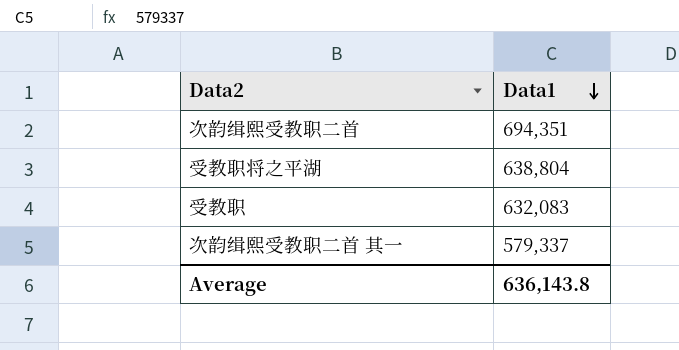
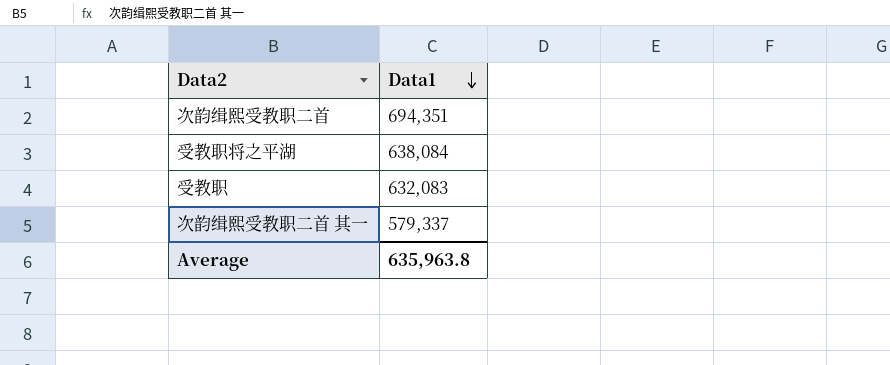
受教职将之平湖 | Data1: 638,804 -> 638,084
Average | Data1: 636,143.8 -> 635,963.8

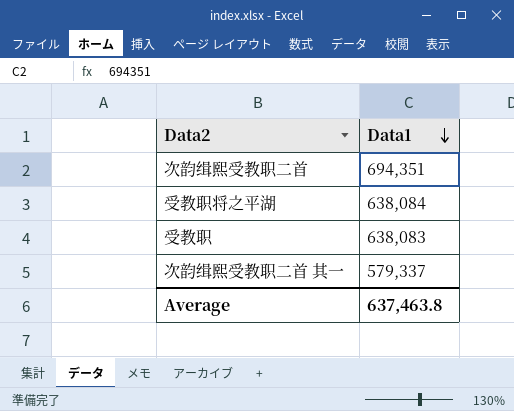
受教职 | Data1: 632,083 -> 638,083
Average | Data1: 635,963.8 -> 637,463.8

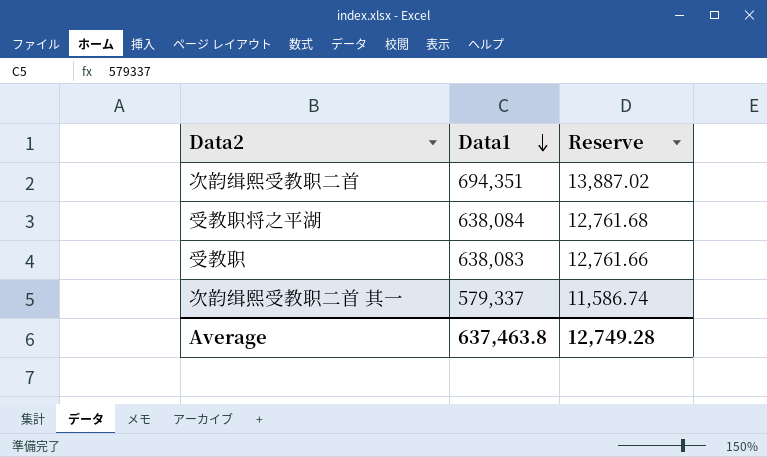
column Reserve | formula: none -> [Data1] * 0.02

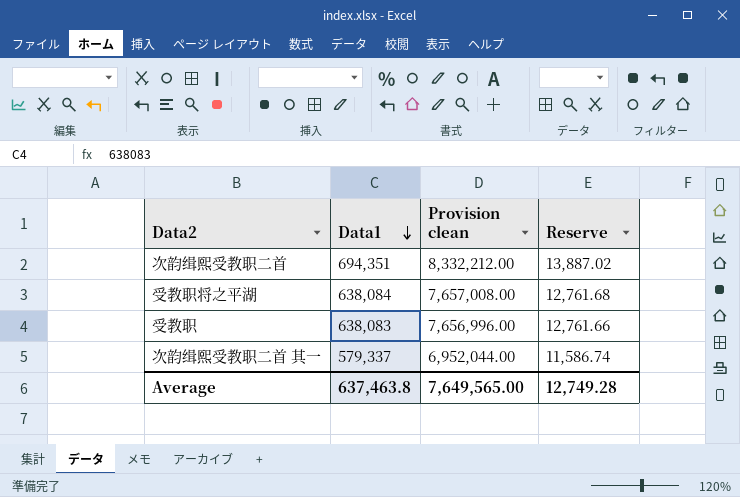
column Provision clean | formula: none -> [Data1] * 12

